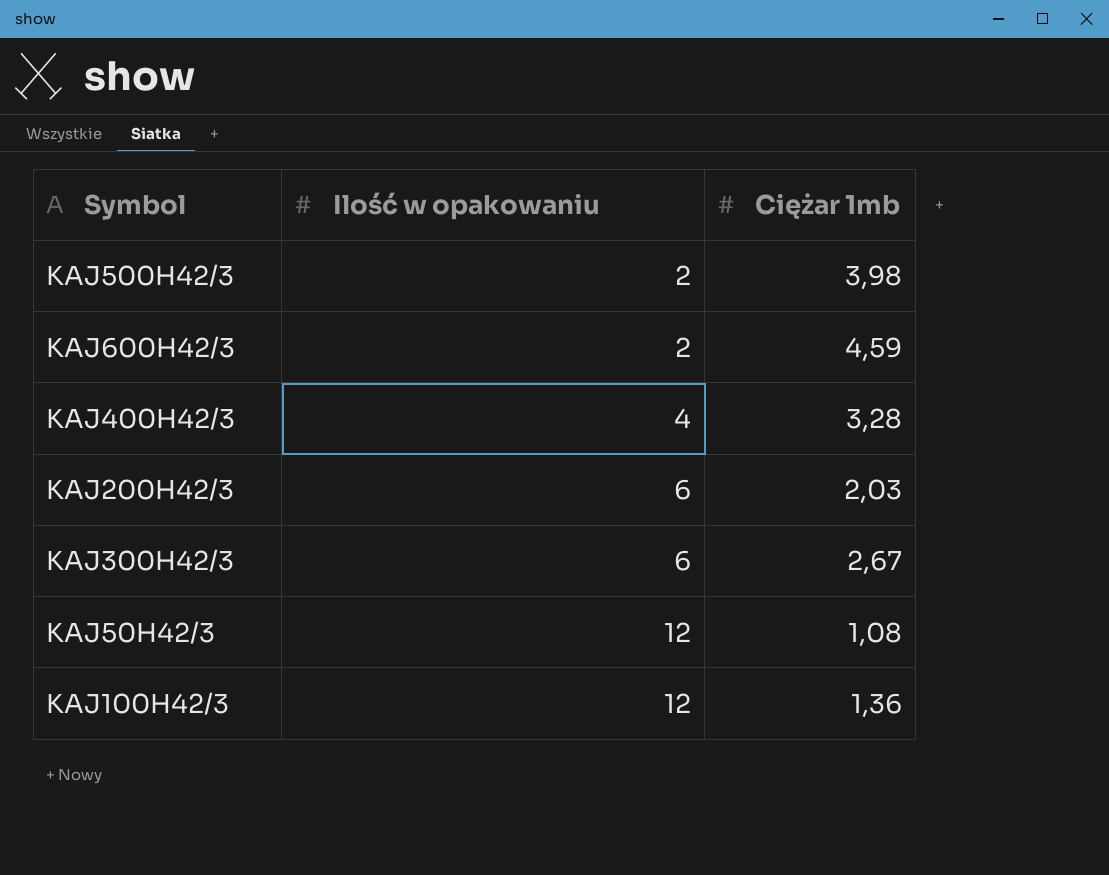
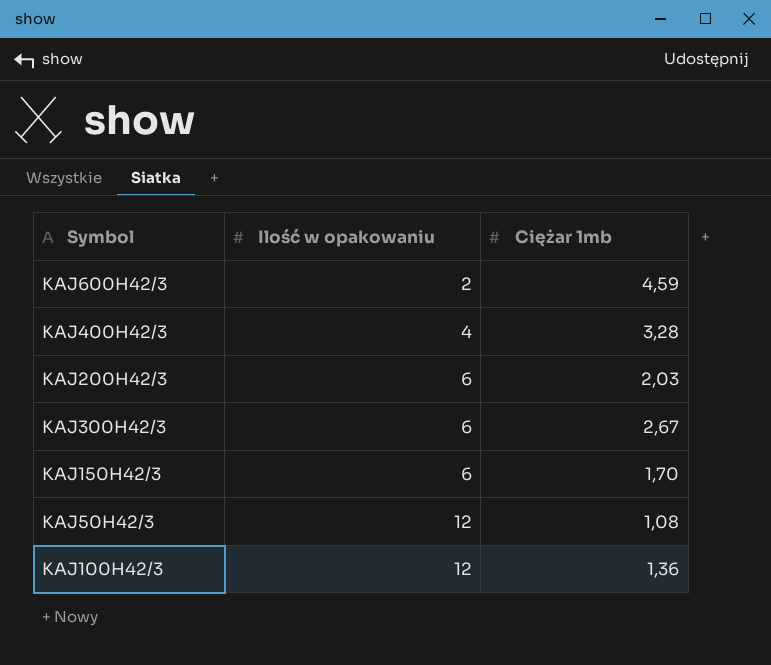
row KAJ500H42/3: 2 | 3,98 -> none
row KAJ150H42/3: none -> 6 | 1,70

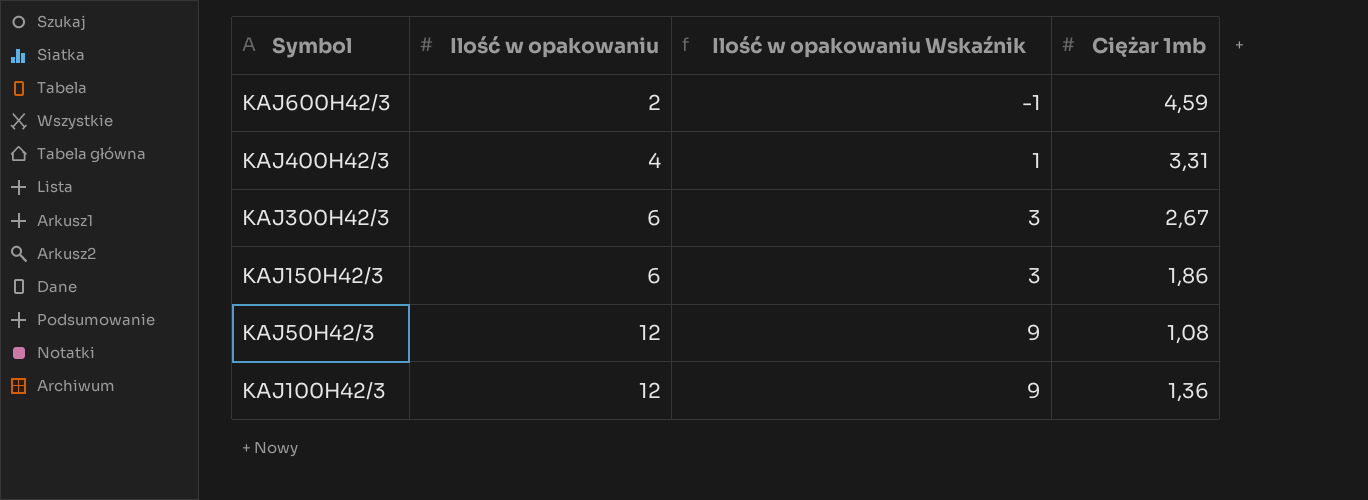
column Ilość w opakowaniu Wskaźnik | formula: none -> [Ilość w opakowaniu] - 3
row KAJ200H42/3: 6 | 2,03 -> none
KAJ400H42/3 | Ciężar 1mb: 3,28 -> 3,31
KAJ150H42/3 | Ciężar 1mb: 1,70 -> 1,86

